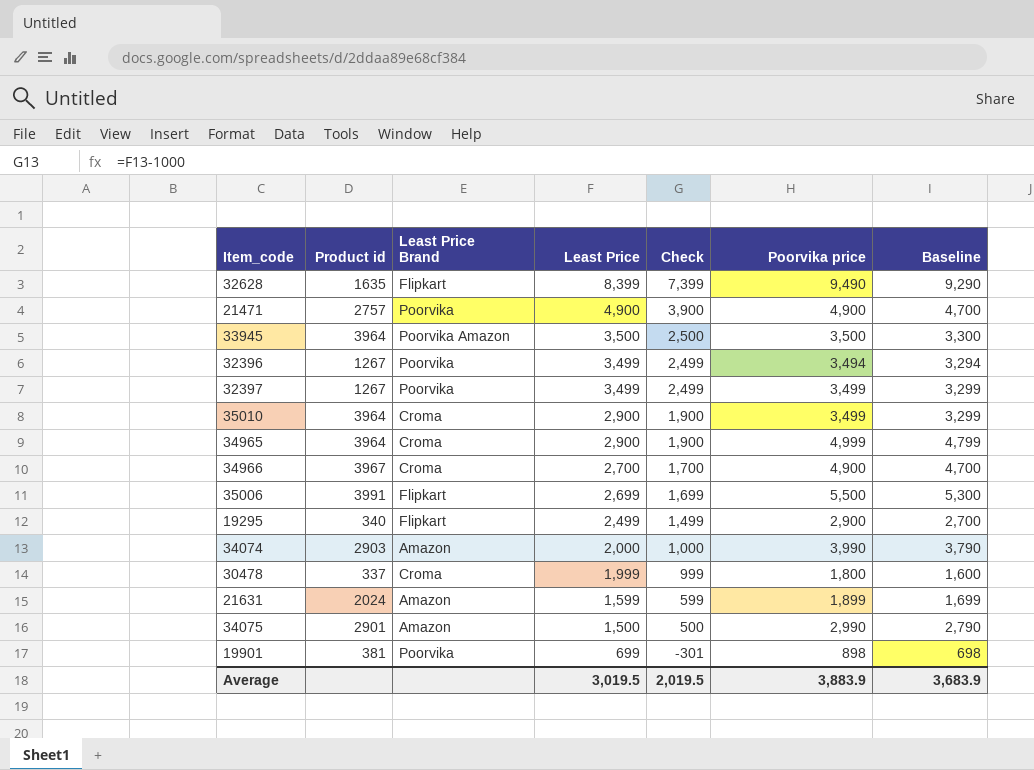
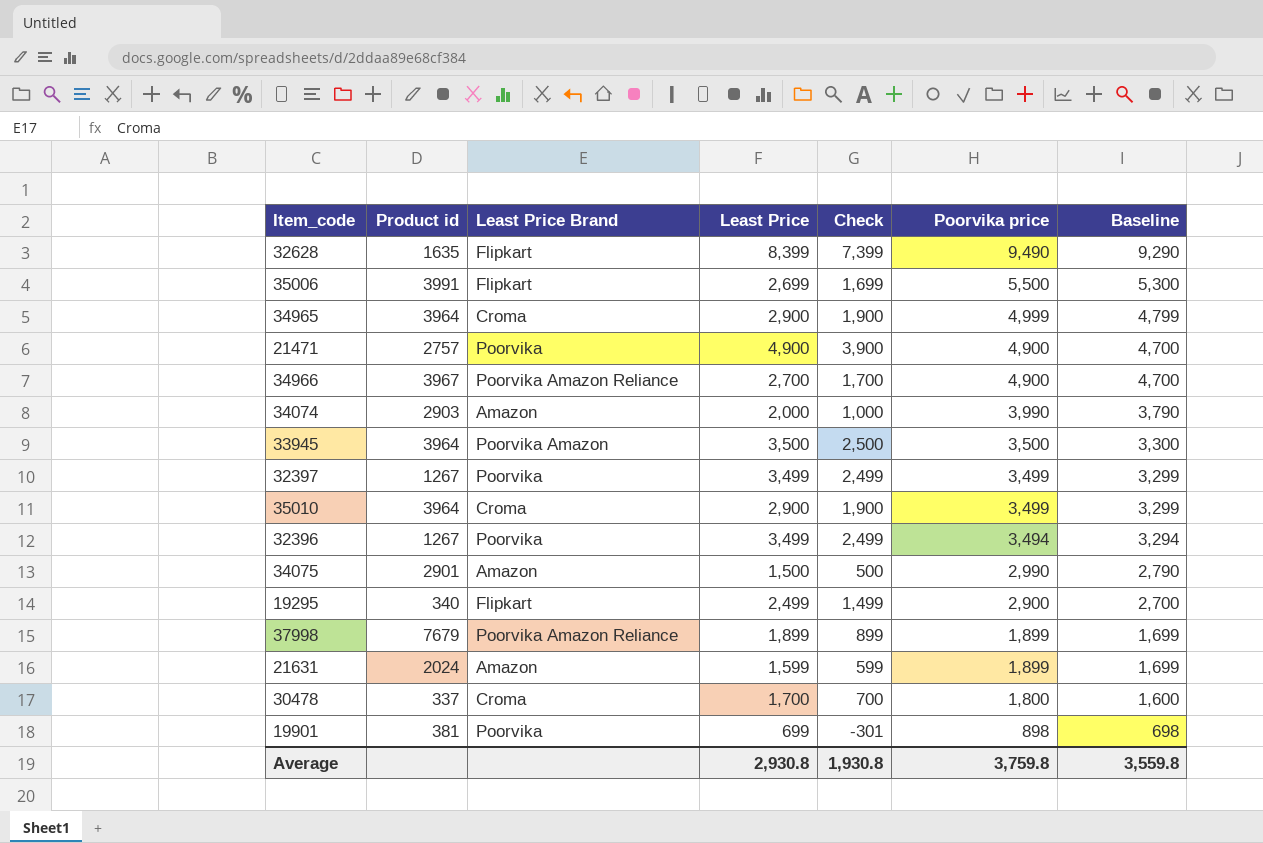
row order: Least Price descending -> Poorvika price descending
34966 | Least Price Brand: Croma -> Poorvika Amazon Reliance
row 37998: none -> 7679 | Poorvika Amazon Reliance | 1,899 | 899 | 1,899 | 1,699
30478 | Least Price: 1,999 -> 1,700
30478 | Check: 999 -> 700
Average | Least Price: 3,019.5 -> 2,930.8
Average | Check: 2,019.5 -> 1,930.8
Average | Poorvika price: 3,883.9 -> 3,759.8
Average | Baseline: 3,683.9 -> 3,559.8

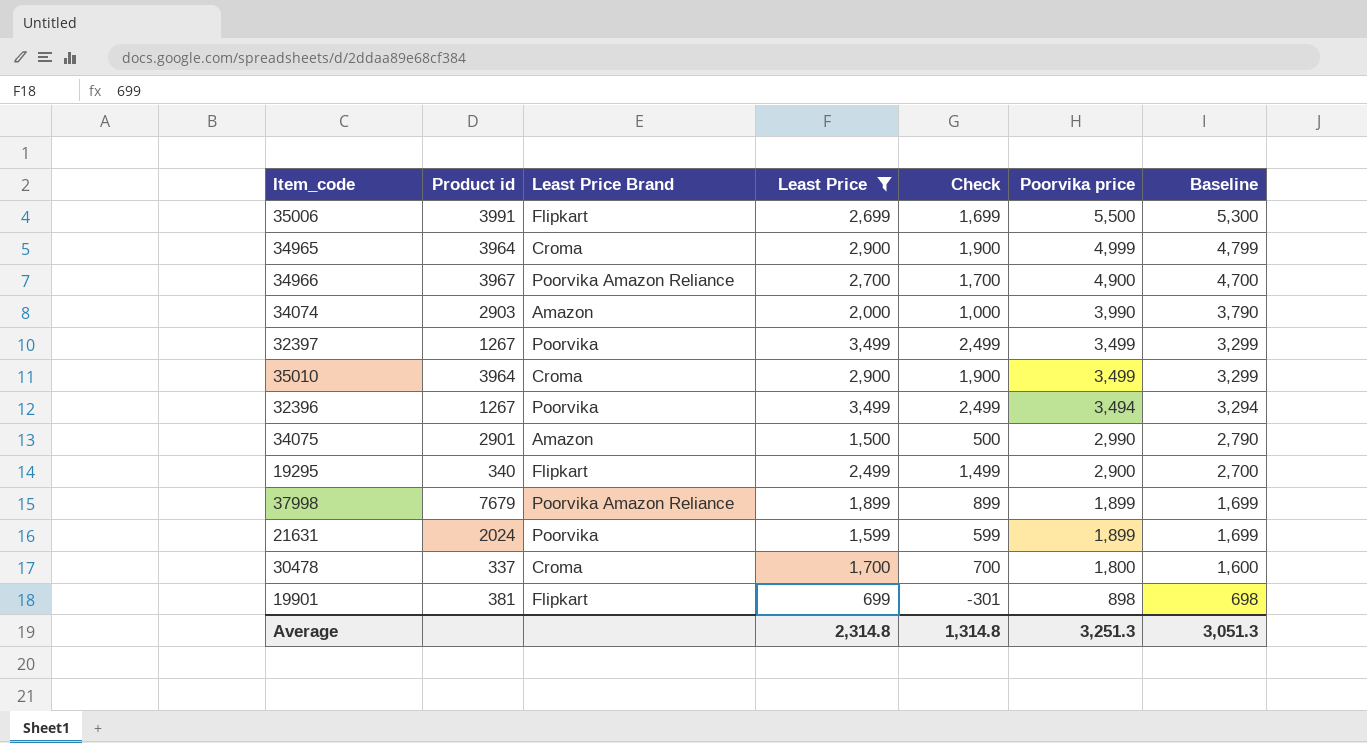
filter: none -> Least Price <= 3,499
21631 | Least Price Brand: Amazon -> Poorvika
19901 | Least Price Brand: Poorvika -> Flipkart
Average | Least Price: 2,930.8 -> 2,314.8
Average | Check: 1,930.8 -> 1,314.8
Average | Poorvika price: 3,759.8 -> 3,251.3
Average | Baseline: 3,559.8 -> 3,051.3

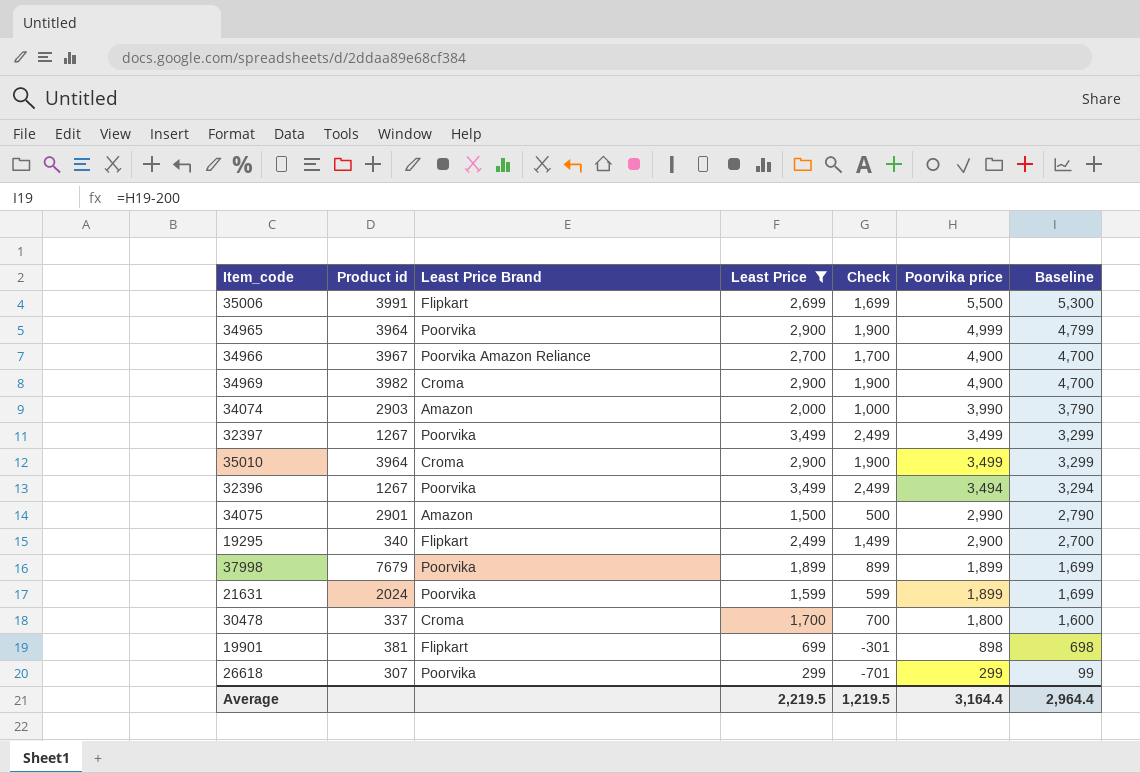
34965 | Least Price Brand: Croma -> Poorvika
row 34969: none -> 3982 | Croma | 2,900 | 1,900 | 4,900 | 4,700
37998 | Least Price Brand: Poorvika Amazon Reliance -> Poorvika
row 26618: none -> 307 | Poorvika | 299 | -701 | 299 | 99
Average | Least Price: 2,314.8 -> 2,219.5
Average | Check: 1,314.8 -> 1,219.5
Average | Poorvika price: 3,251.3 -> 3,164.4
Average | Baseline: 3,051.3 -> 2,964.4

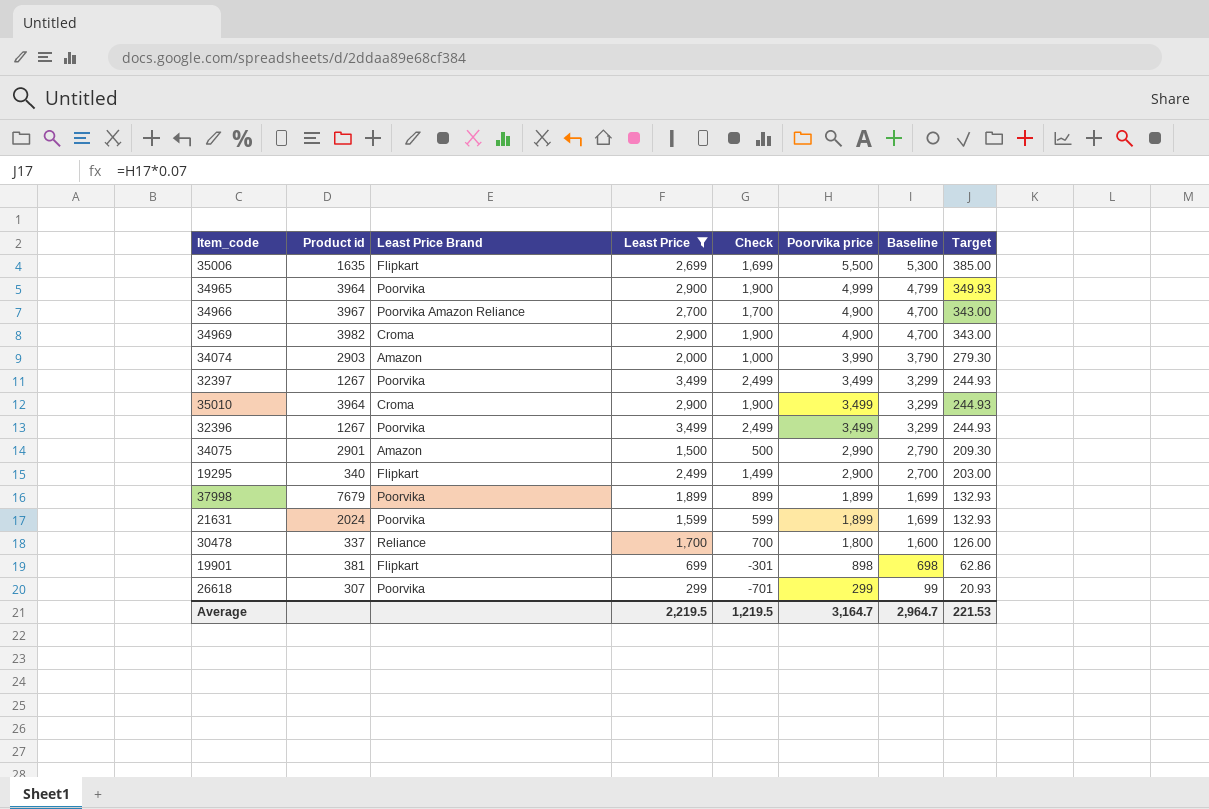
column Target | formula: none -> [Poorvika price] * 0.07
35006 | Product id: 3991 -> 1635
32396 | Poorvika price: 3,494 -> 3,499
32396 | Baseline: 3,294 -> 3,299
30478 | Least Price Brand: Croma -> Reliance
Average | Poorvika price: 3,164.4 -> 3,164.7
Average | Baseline: 2,964.4 -> 2,964.7

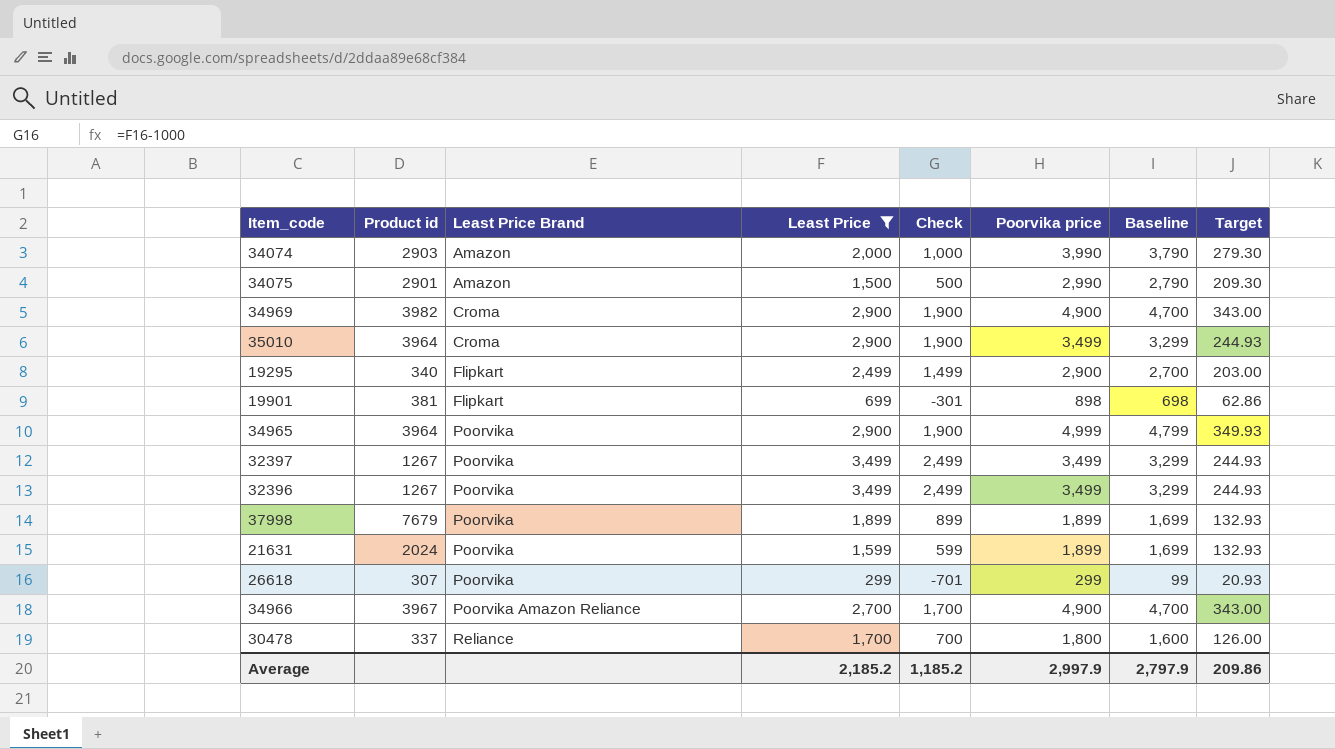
row order: Poorvika price descending -> Least Price Brand ascending
row 35006: 1635 | Flipkart | 2,699 | 1,699 | 5,500 | 5,300 | 385.00 -> none
Average | Least Price: 2,219.5 -> 2,185.2
Average | Check: 1,219.5 -> 1,185.2
Average | Poorvika price: 3,164.7 -> 2,997.9
Average | Baseline: 2,964.7 -> 2,797.9
Average | Target: 221.53 -> 209.86

